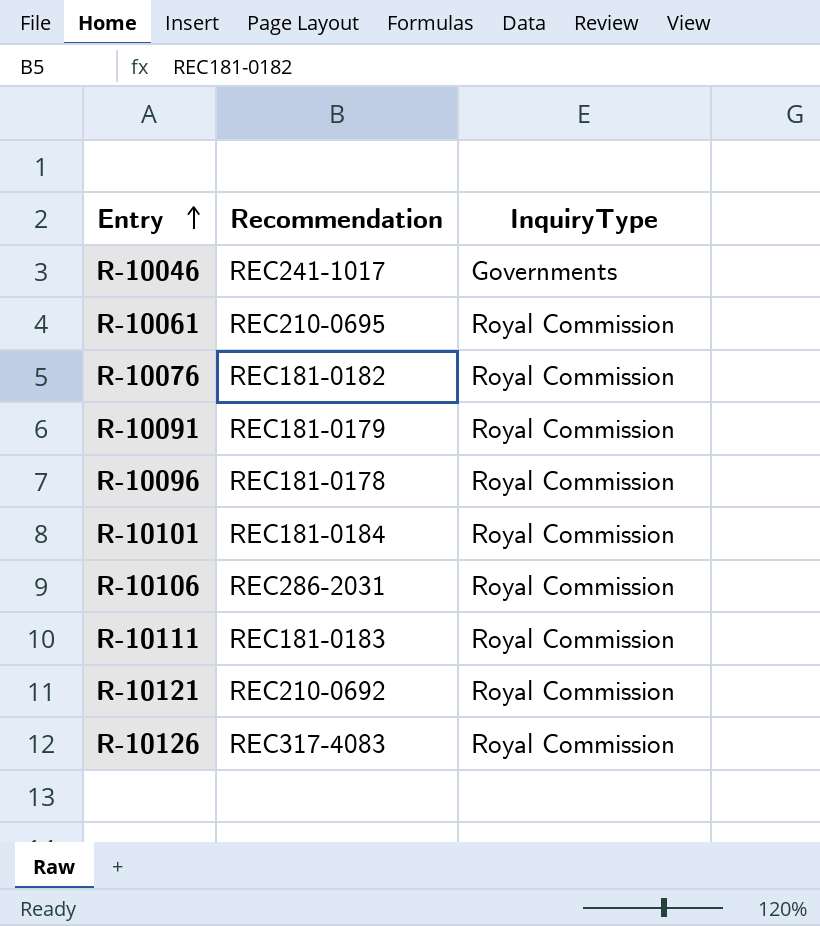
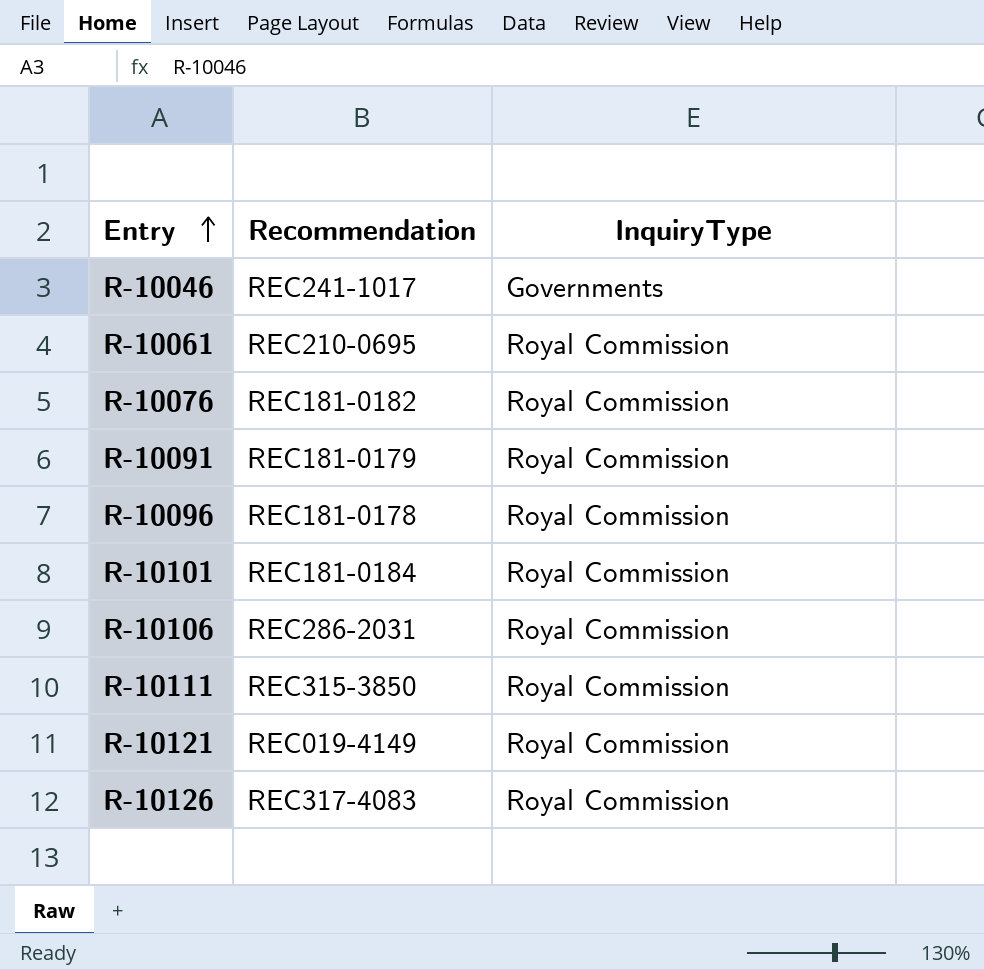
R-10111 | Recommendation: REC181-0183 -> REC315-3850
R-10121 | Recommendation: REC210-0692 -> REC019-4149

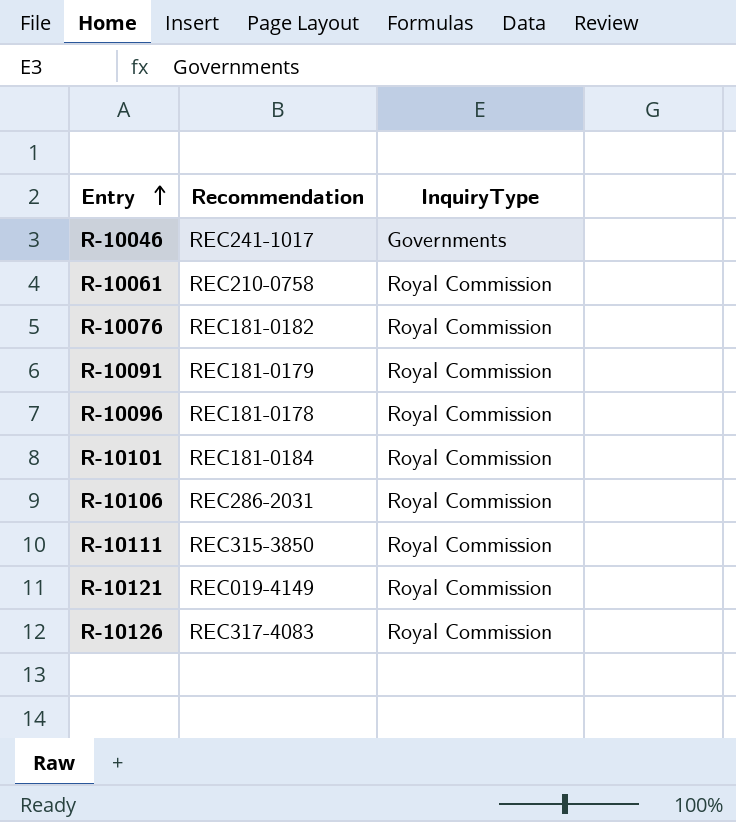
R-10061 | Recommendation: REC210-0695 -> REC210-0758

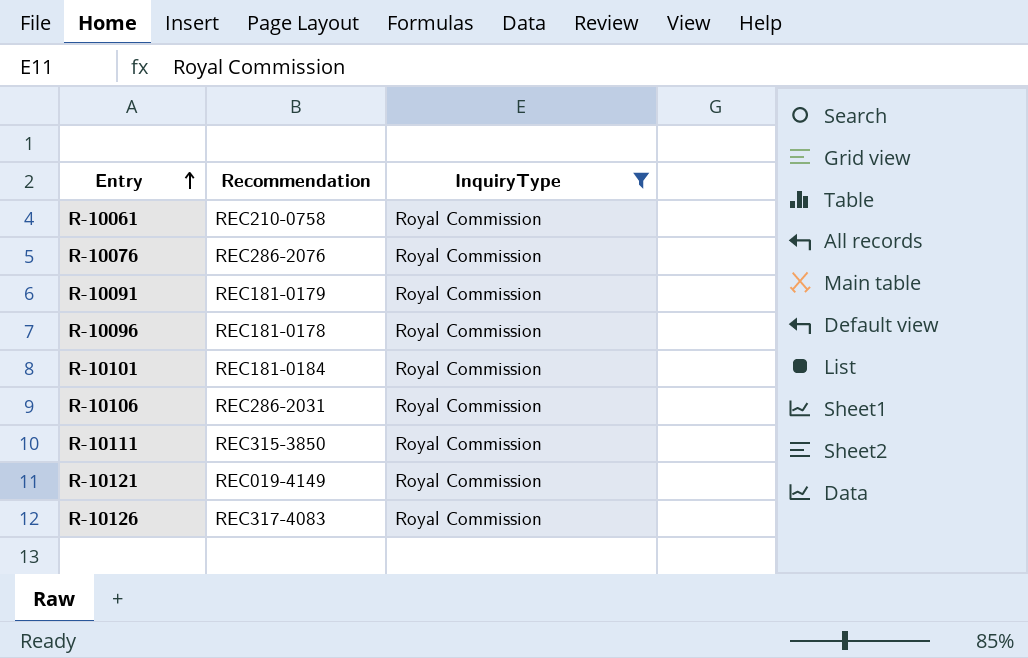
filter: none -> InquiryType = Royal Commission
R-10076 | Recommendation: REC181-0182 -> REC286-2076

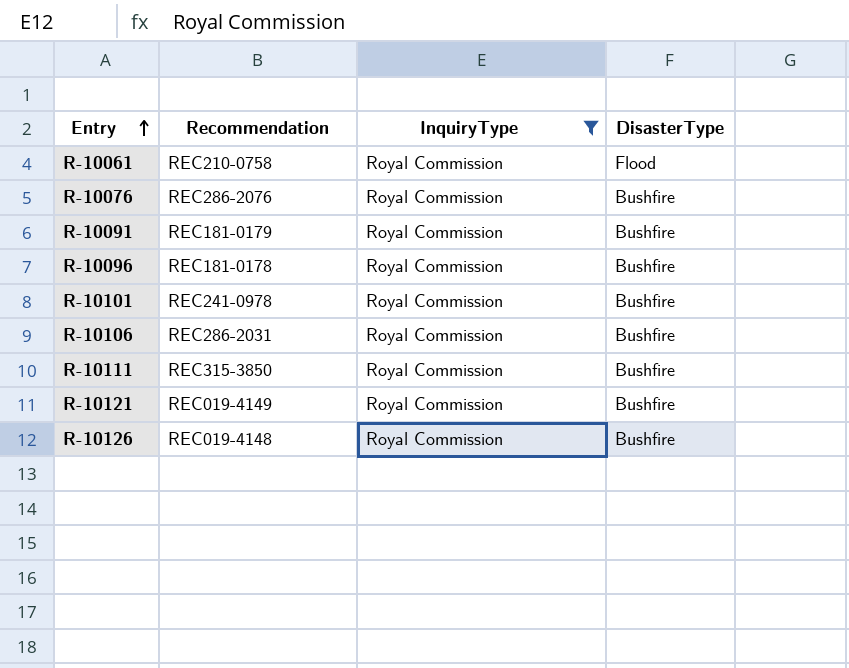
column DisasterType | position: none -> 4
R-10101 | Recommendation: REC181-0184 -> REC241-0978
R-10126 | Recommendation: REC317-4083 -> REC019-4148

